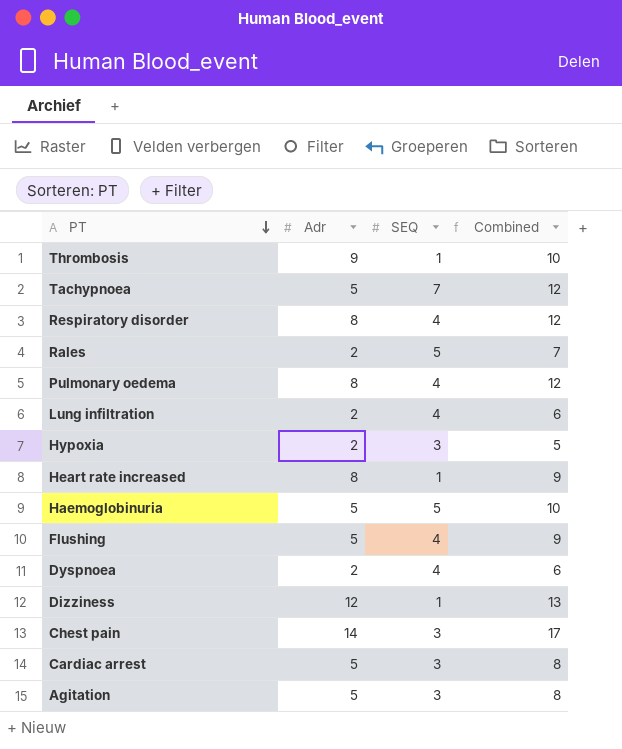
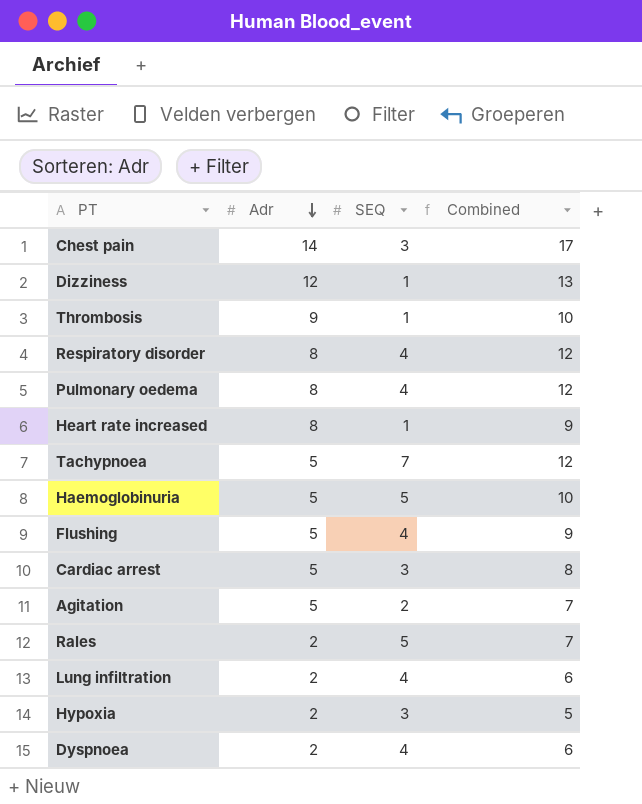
row order: PT descending -> Adr descending
Agitation | SEQ: 3 -> 2
Agitation | Combined: 8 -> 7

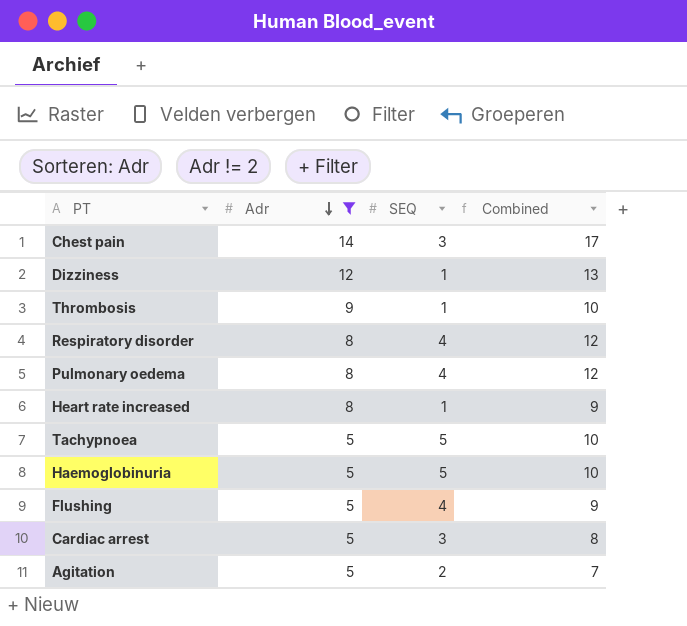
filter: none -> Adr != 2
Tachypnoea | SEQ: 7 -> 5
Tachypnoea | Combined: 12 -> 10

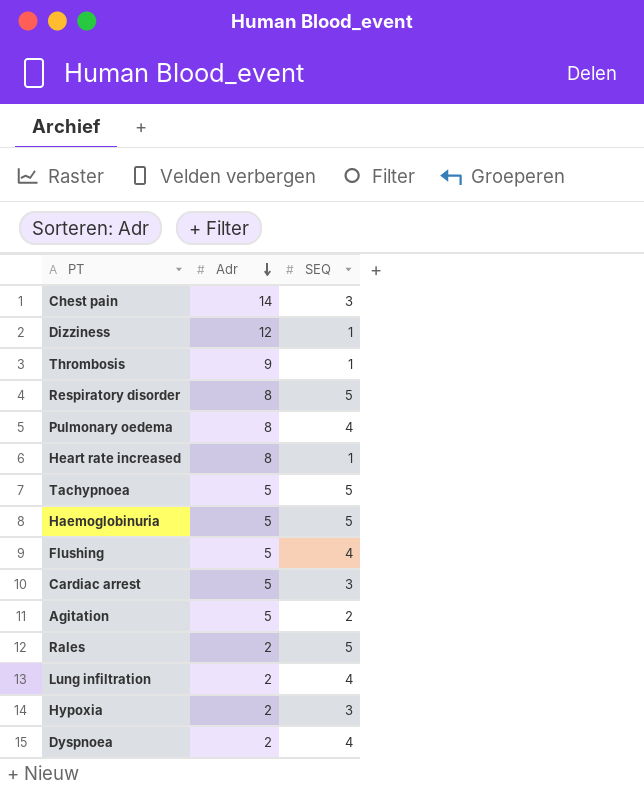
filter: Adr != 2 -> none
column Combined | formula: [Adr] + [SEQ] -> none
Respiratory disorder | SEQ: 4 -> 5

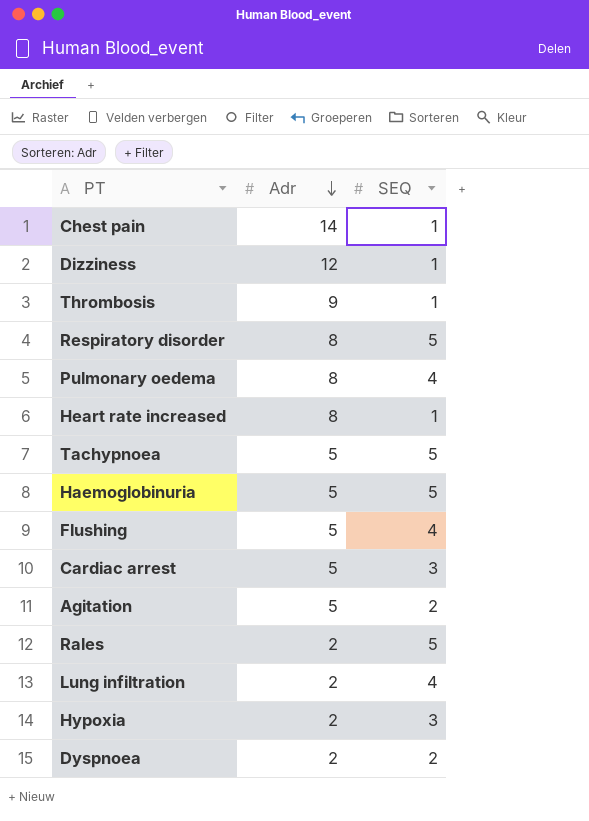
Chest pain | SEQ: 3 -> 1
Dyspnoea | SEQ: 4 -> 2

